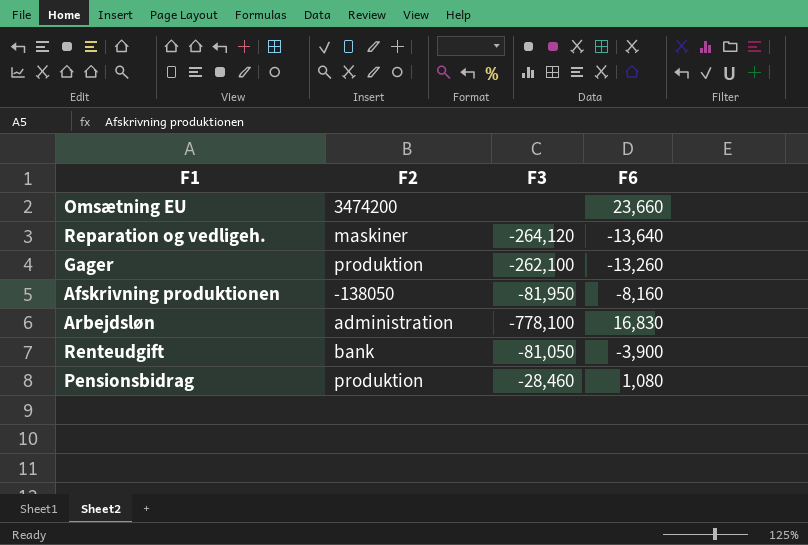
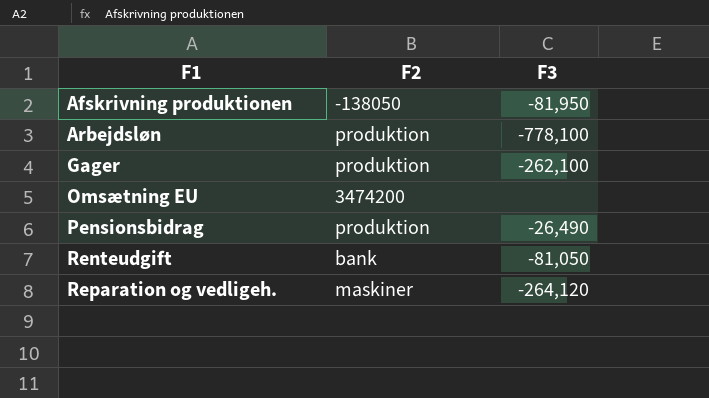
row order: none -> F1 ascending
column F6 | position: 4 -> none
Arbejdsløn | F2: administration -> produktion
Pensionsbidrag | F3: -28,460 -> -26,490

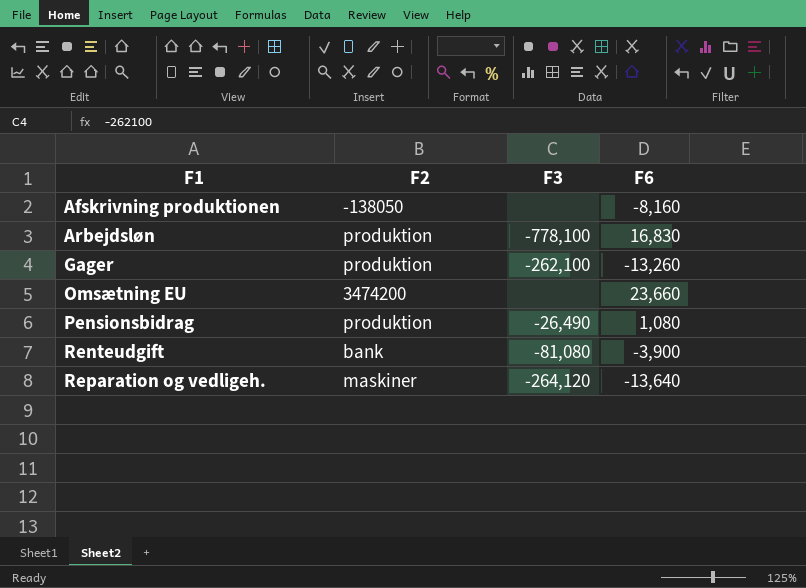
column F6 | position: none -> 4
Afskrivning produktionen | F3: -81,950 -> none
Renteudgift | F3: -81,050 -> -81,080

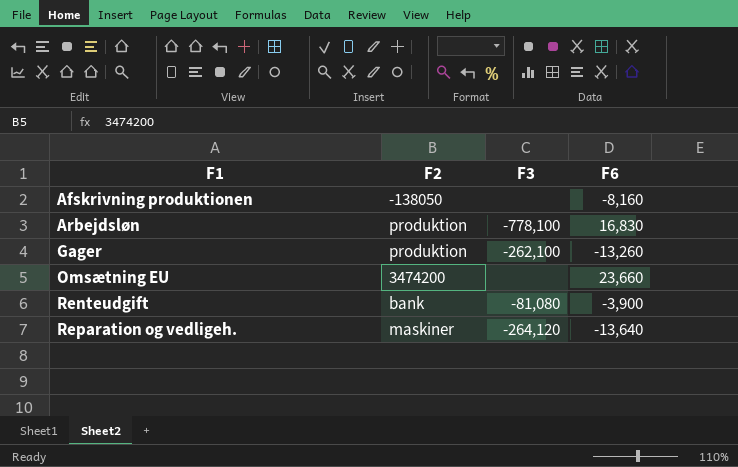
row Pensionsbidrag: produktion | -26,490 | 1,080 -> none

